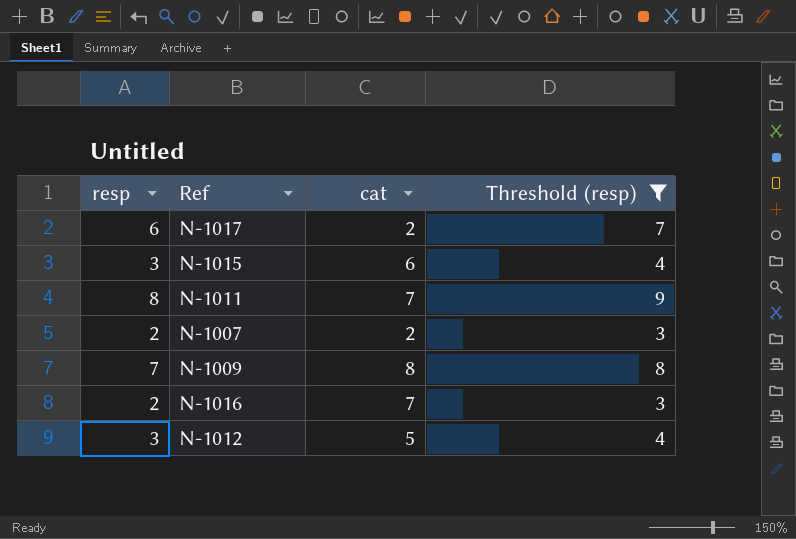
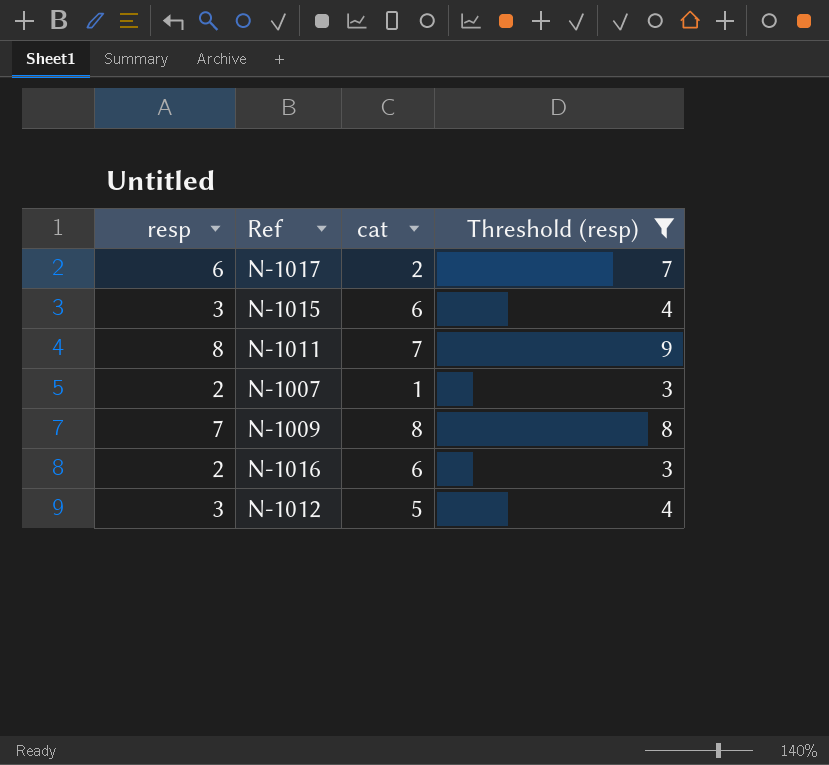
N-1007 | cat: 2 -> 1
N-1016 | cat: 7 -> 6

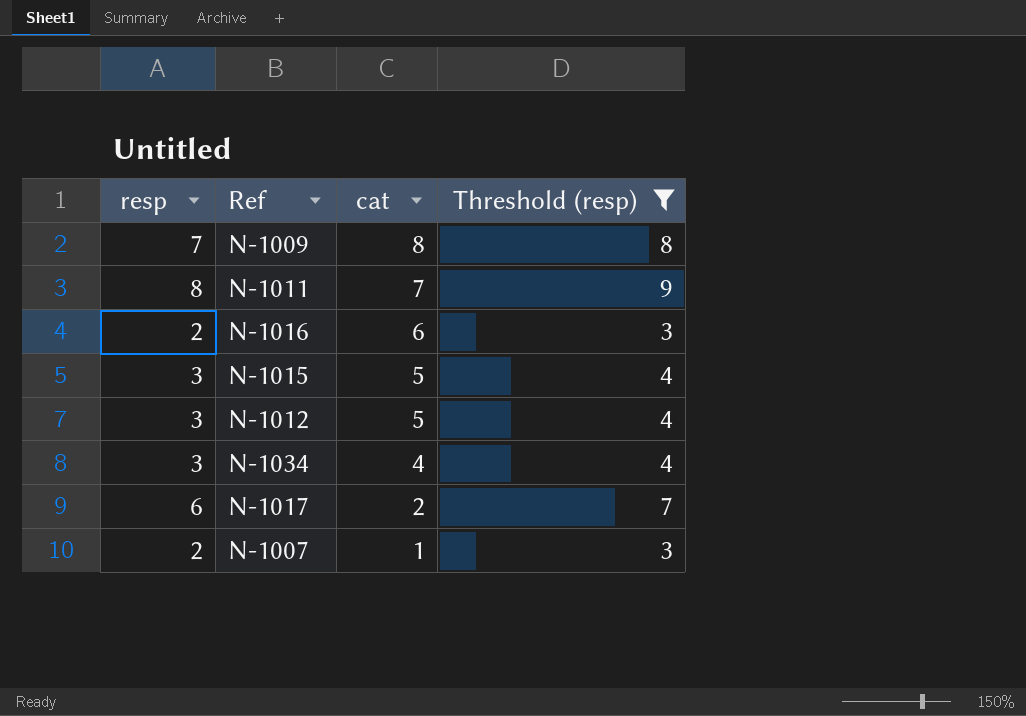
row order: none -> cat descending
N-1015 | cat: 6 -> 5
row N-1034: none -> 3 | 4 | 4

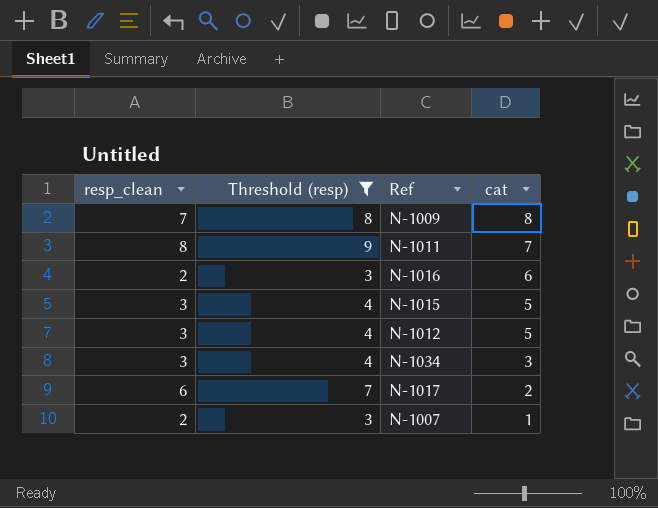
column name: resp -> resp_clean
column Threshold (resp) | position: 4 -> 2
N-1034 | cat: 4 -> 3

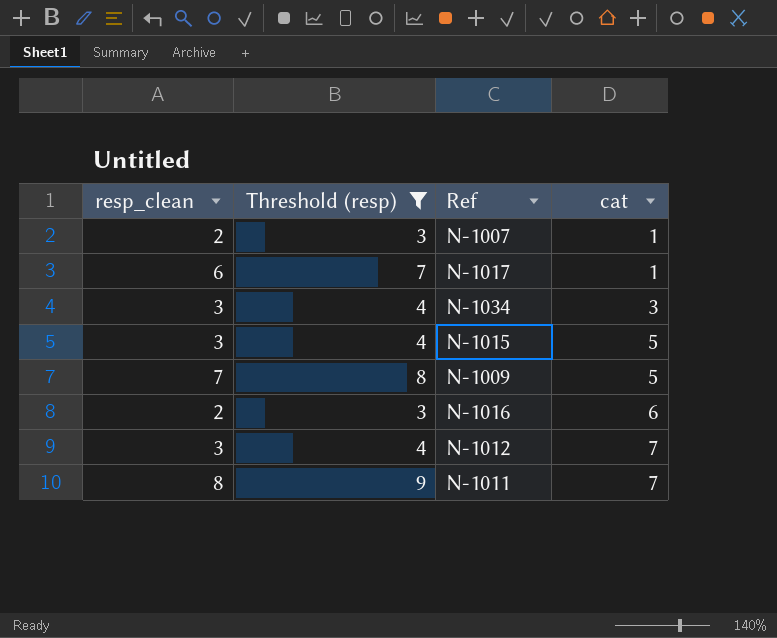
row order: cat descending -> cat ascending
N-1017 | cat: 2 -> 1
N-1009 | cat: 8 -> 5
N-1012 | cat: 5 -> 7

